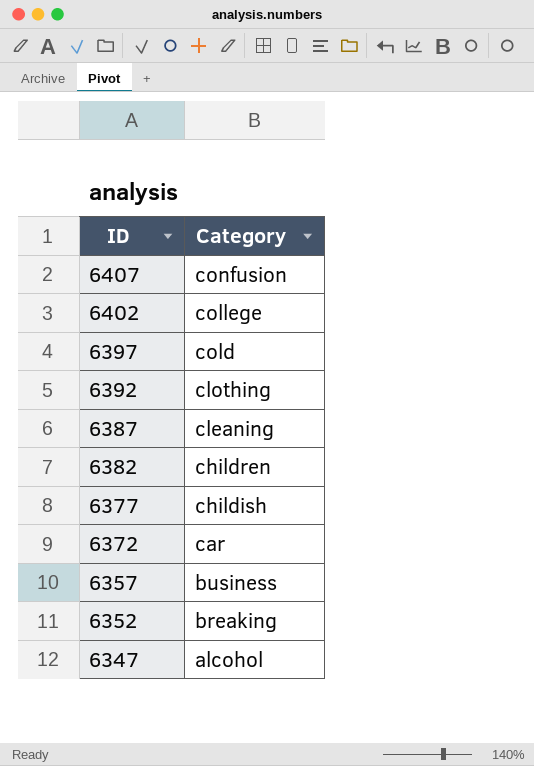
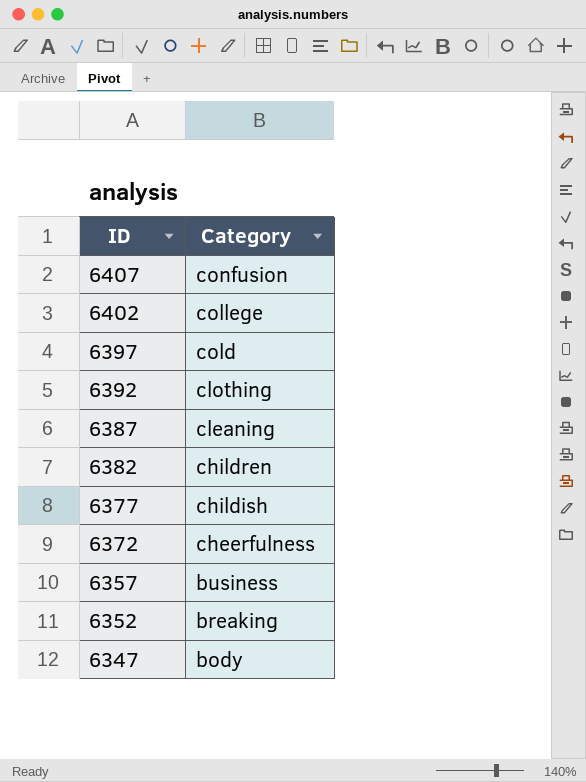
6372 | Category: car -> cheerfulness
6347 | Category: alcohol -> body

